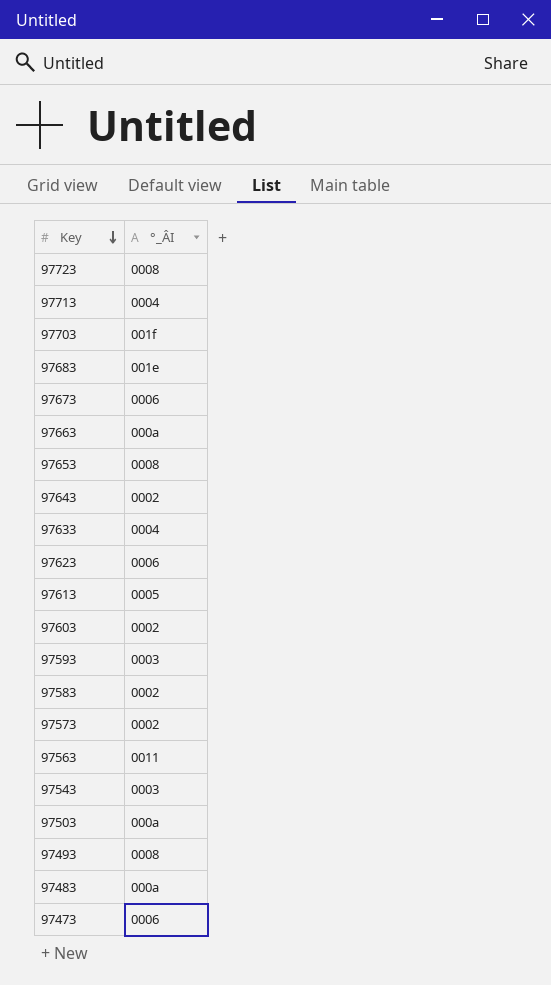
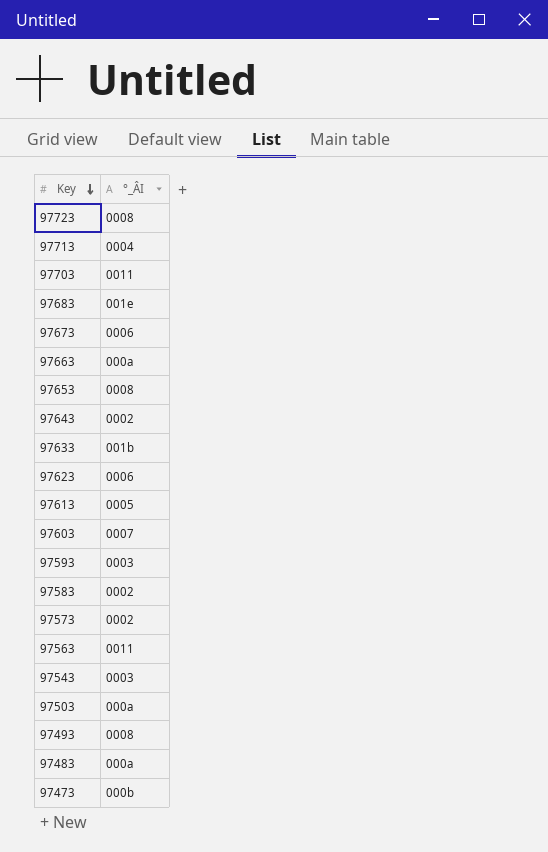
97703 | °_ÂI: 001f -> 0011
97633 | °_ÂI: 0004 -> 001b
97603 | °_ÂI: 0002 -> 0007
97473 | °_ÂI: 0006 -> 000b

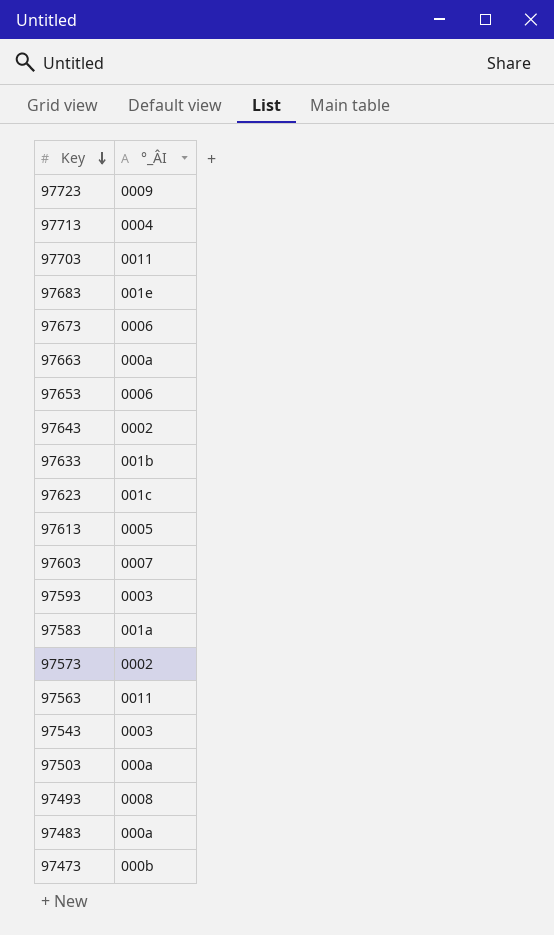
97723 | °_ÂI: 0008 -> 0009
97653 | °_ÂI: 0008 -> 0006
97623 | °_ÂI: 0006 -> 001c
97583 | °_ÂI: 0002 -> 001a

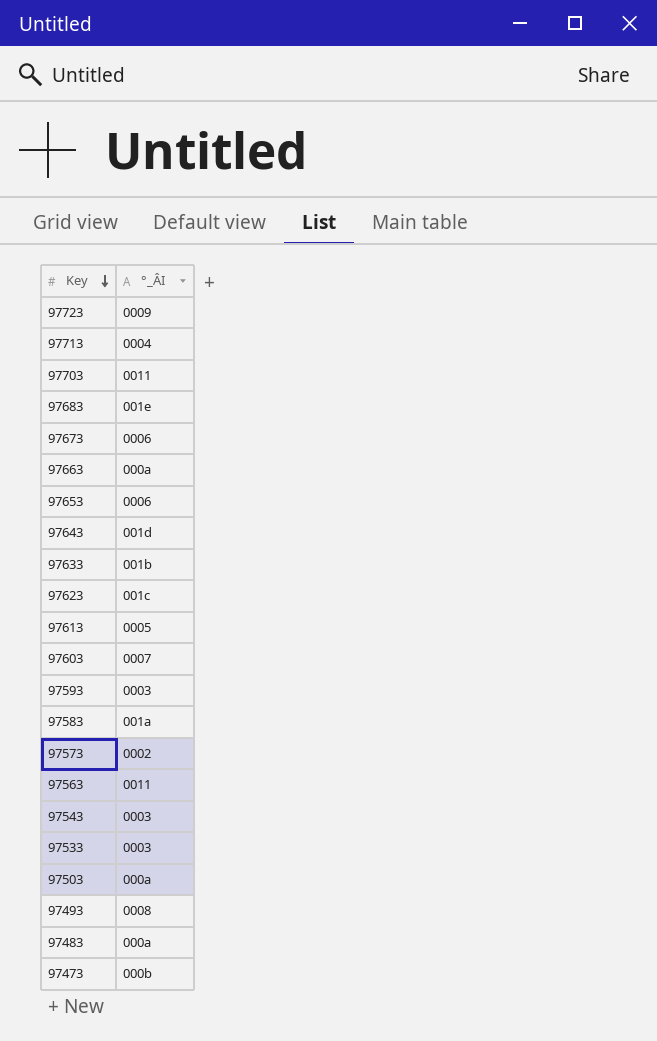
97643 | °_ÂI: 0002 -> 001d
row 97533: none -> 0003

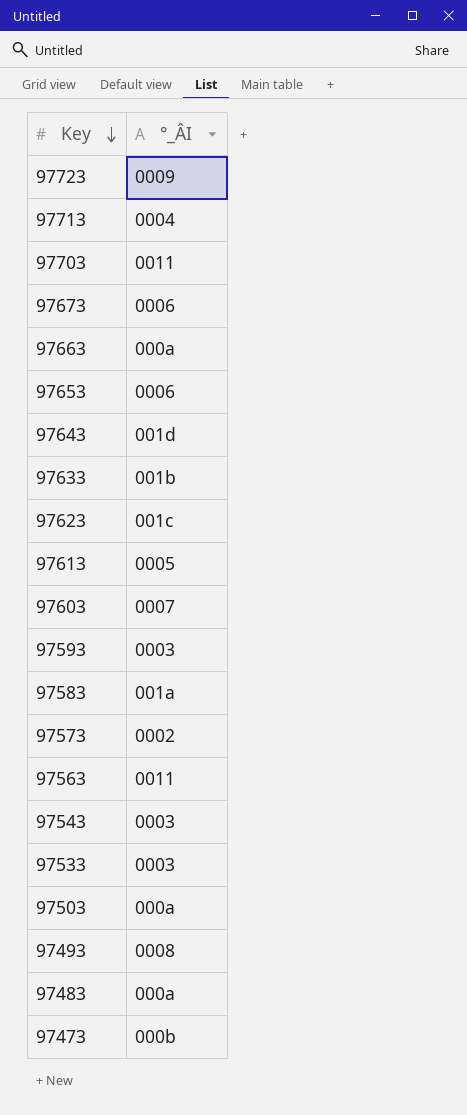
row 97683: 001e -> none

